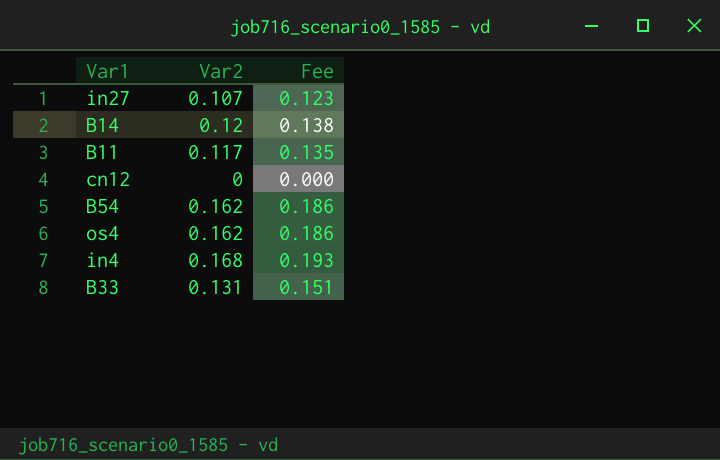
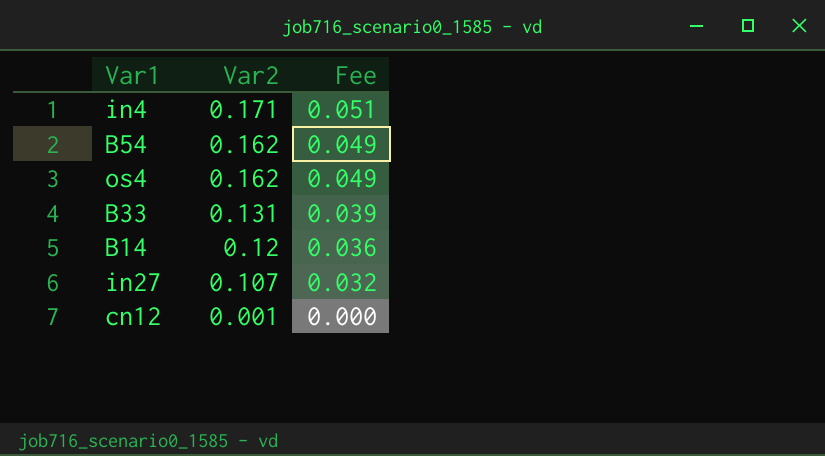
row order: none -> Var2 descending
column Fee | formula: [Var2] * 1.15 -> [Var2] * 0.3
row B11: 0.117 | 0.135 -> none
in4 | Var2: 0.168 -> 0.171
cn12 | Var2: 0 -> 0.001

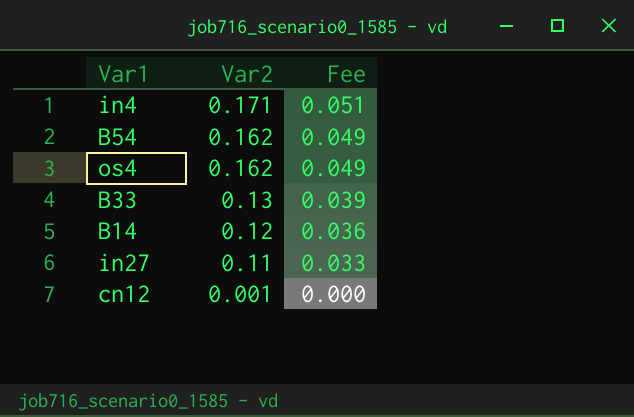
B33 | Var2: 0.131 -> 0.13
in27 | Var2: 0.107 -> 0.11
in27 | Fee: 0.032 -> 0.033

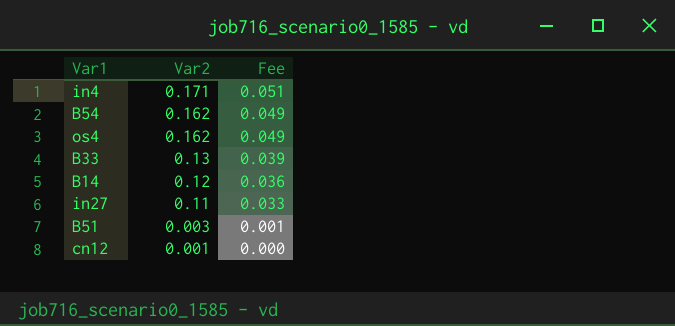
row B51: none -> 0.003 | 0.001

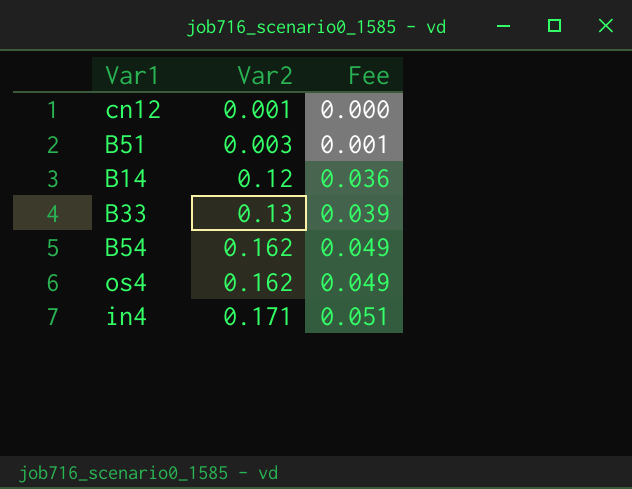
row order: Var2 descending -> Var2 ascending
row in27: 0.11 | 0.033 -> none

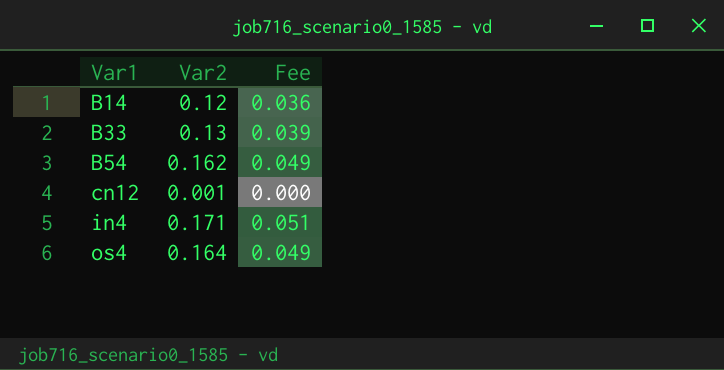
row order: Var2 ascending -> Var1 ascending
row B51: 0.003 | 0.001 -> none
os4 | Var2: 0.162 -> 0.164

